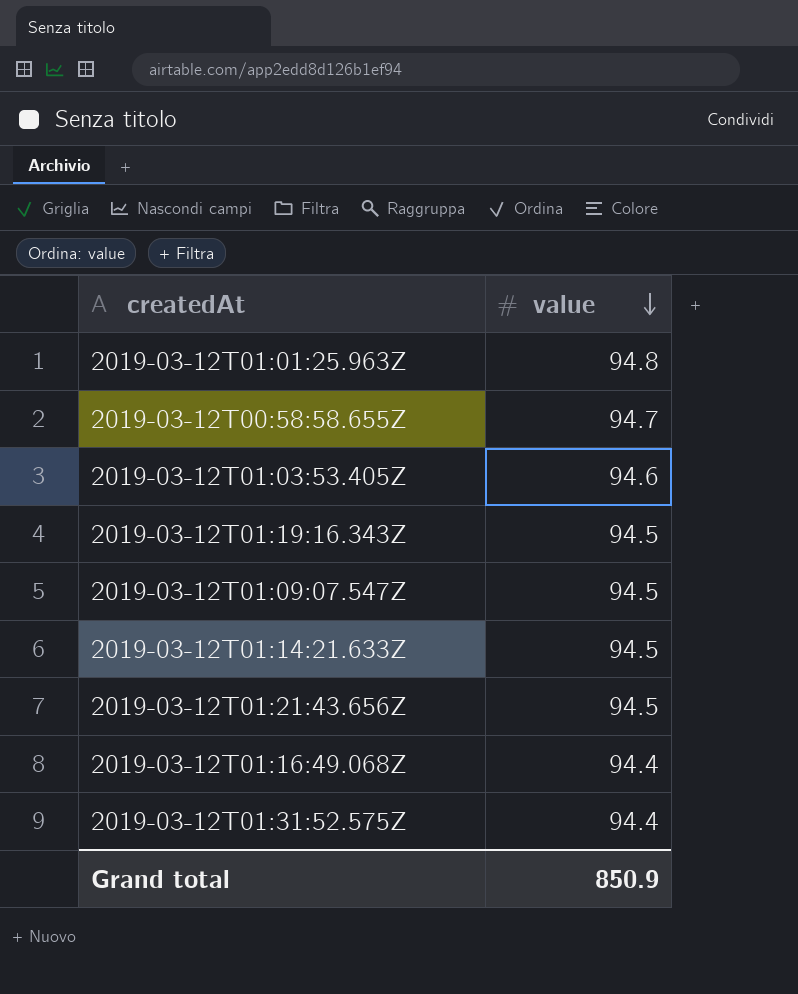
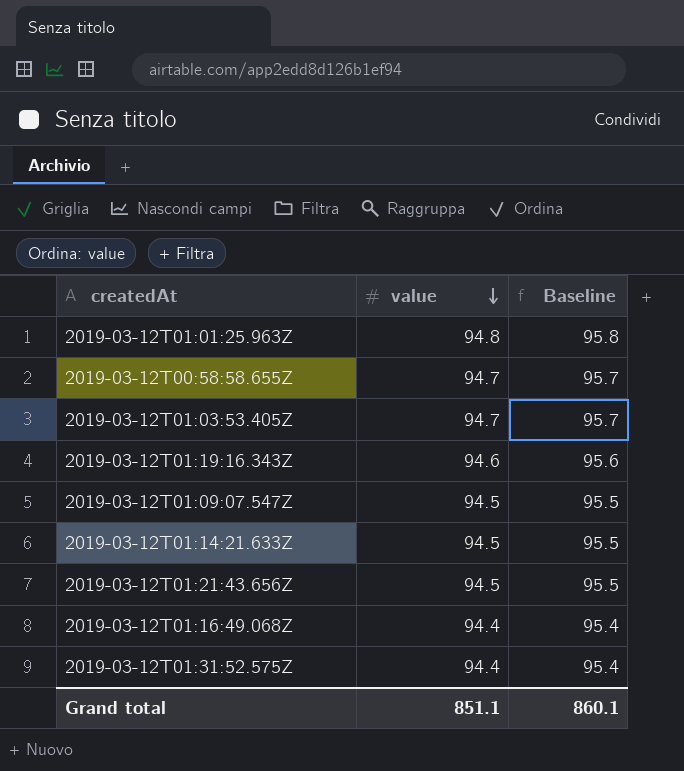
column Baseline | formula: none -> [value] + 1
2019-03-12T01:03:53.405Z | value: 94.6 -> 94.7
2019-03-12T01:19:16.343Z | value: 94.5 -> 94.6
Grand total | value: 850.9 -> 851.1

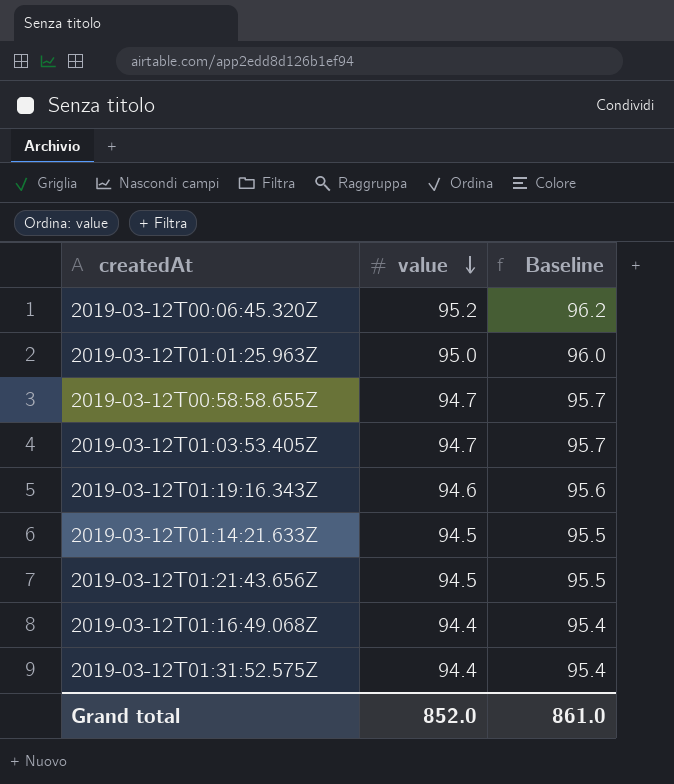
row 2019-03-12T01:09:07.547Z: 94.5 | 95.5 -> none
row 2019-03-12T00:06:45.320Z: none -> 95.2 | 96.2
2019-03-12T01:01:25.963Z | value: 94.8 -> 95.0
2019-03-12T01:01:25.963Z | Baseline: 95.8 -> 96.0
Grand total | value: 851.1 -> 852.0
Grand total | Baseline: 860.1 -> 861.0

